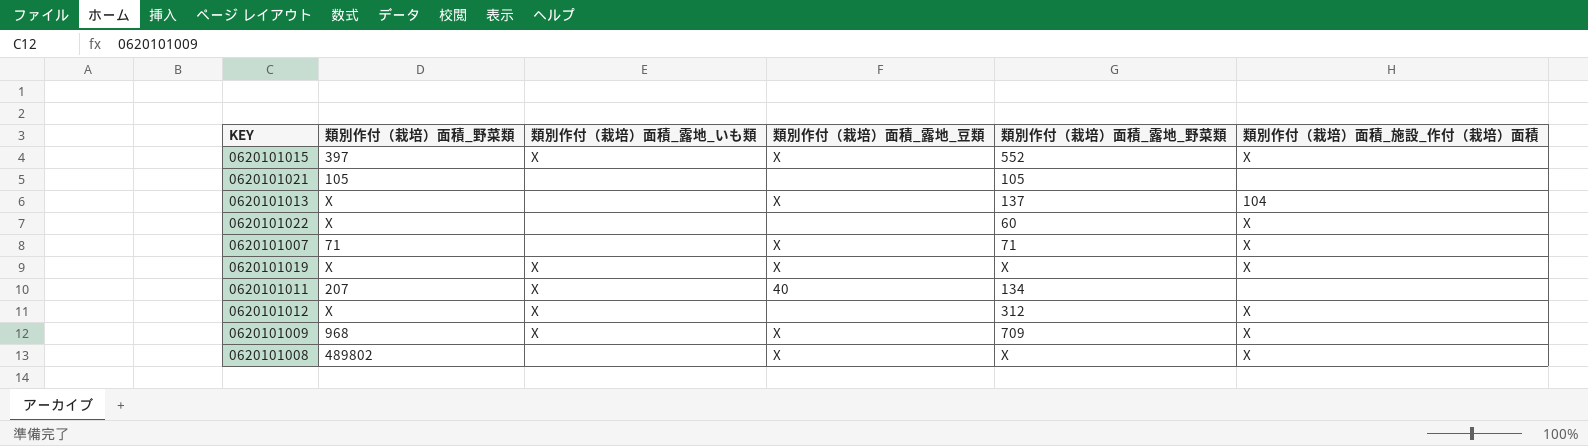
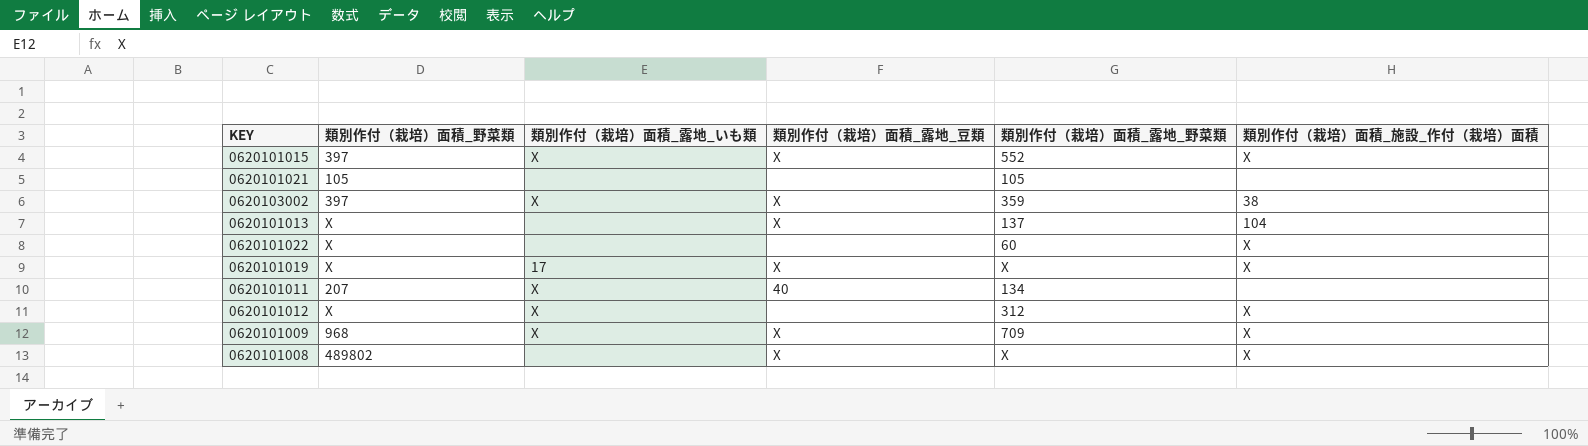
row 0620101007: 71 | none | X | 71 | X -> none
row 0620103002: none -> 397 | X | X | 359 | 38
0620101019 | 類別作付（栽培）面積_露地_いも類: X -> 17

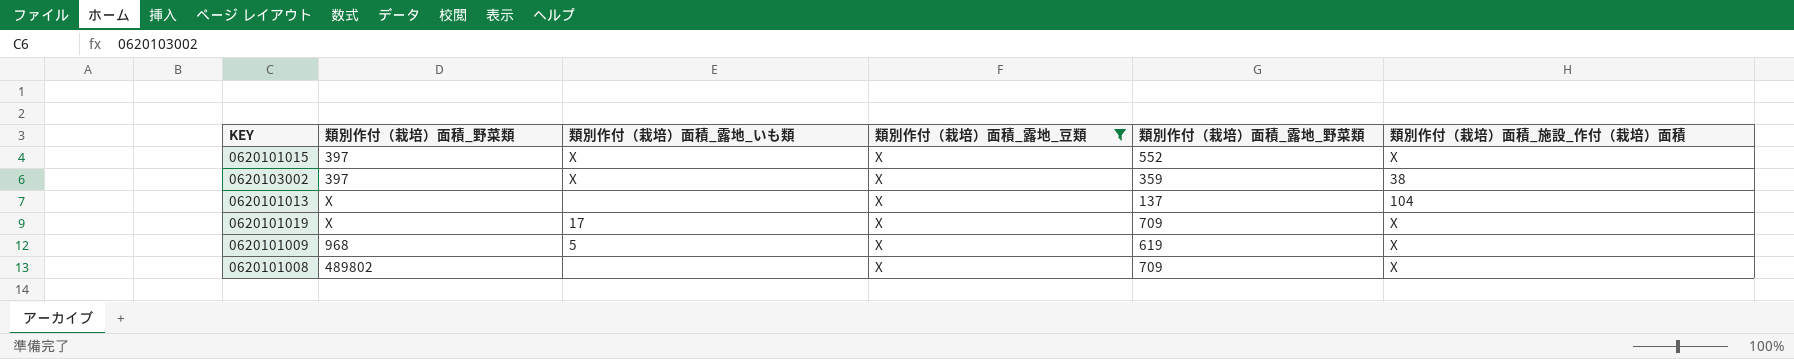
filter: none -> 類別作付（栽培）面積_露地_豆類 = X
0620101019 | 類別作付（栽培）面積_露地_野菜類: X -> 709
0620101009 | 類別作付（栽培）面積_露地_いも類: X -> 5
0620101009 | 類別作付（栽培）面積_露地_野菜類: 709 -> 619
0620101008 | 類別作付（栽培）面積_露地_野菜類: X -> 709

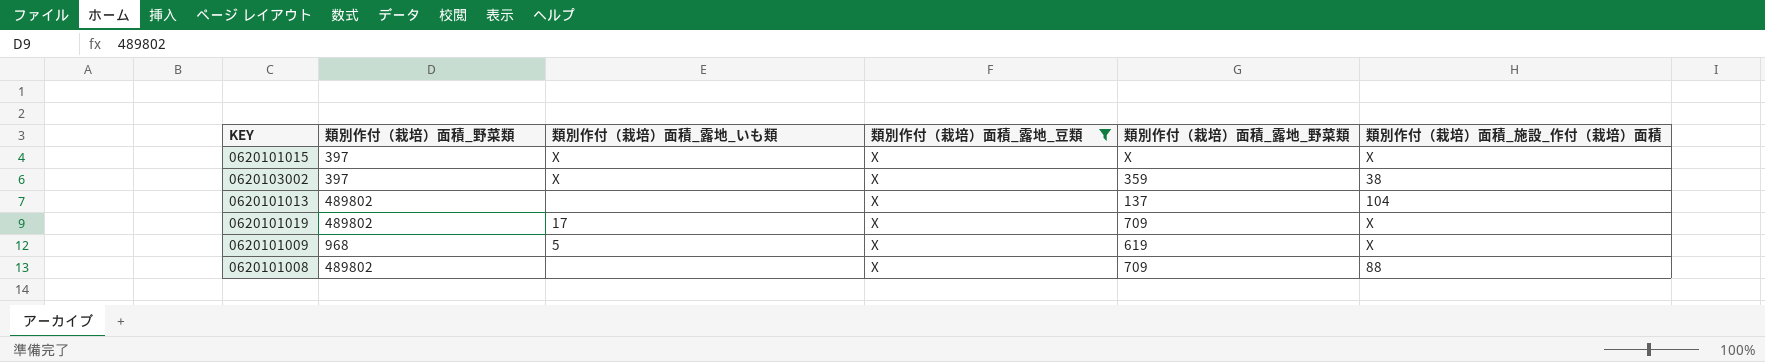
0620101015 | 類別作付（栽培）面積_露地_野菜類: 552 -> X
0620101013 | 類別作付（栽培）面積_野菜類: X -> 489802
0620101019 | 類別作付（栽培）面積_野菜類: X -> 489802
0620101008 | 類別作付（栽培）面積_施設_作付（栽培）面積: X -> 88

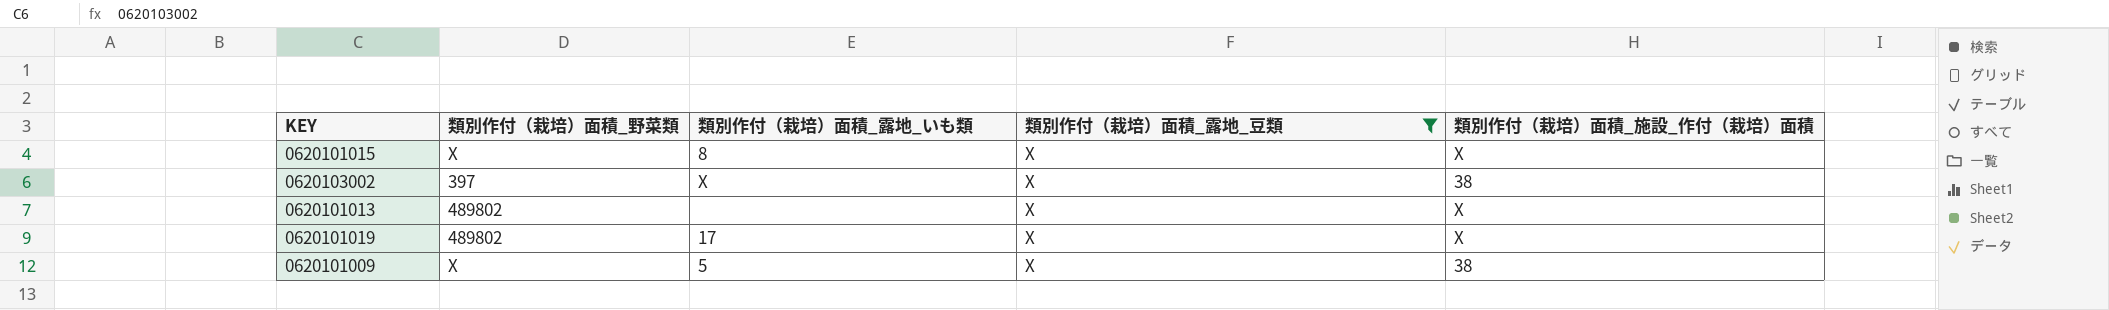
column 類別作付（栽培）面積_露地_野菜類 | position: 5 -> none
row 0620101008: 489802 | none | X | 709 | 88 -> none
0620101015 | 類別作付（栽培）面積_野菜類: 397 -> X
0620101015 | 類別作付（栽培）面積_露地_いも類: X -> 8
0620101013 | 類別作付（栽培）面積_施設_作付（栽培）面積: 104 -> X
0620101009 | 類別作付（栽培）面積_野菜類: 968 -> X
0620101009 | 類別作付（栽培）面積_施設_作付（栽培）面積: X -> 38

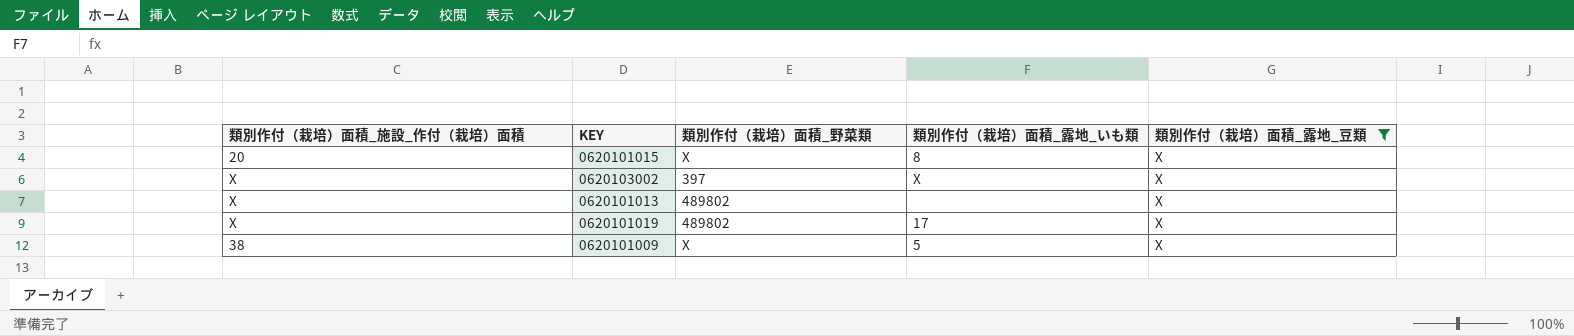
column 類別作付（栽培）面積_施設_作付（栽培）面積 | position: 5 -> 1
0620101015 | 類別作付（栽培）面積_施設_作付（栽培）面積: X -> 20
0620103002 | 類別作付（栽培）面積_施設_作付（栽培）面積: 38 -> X

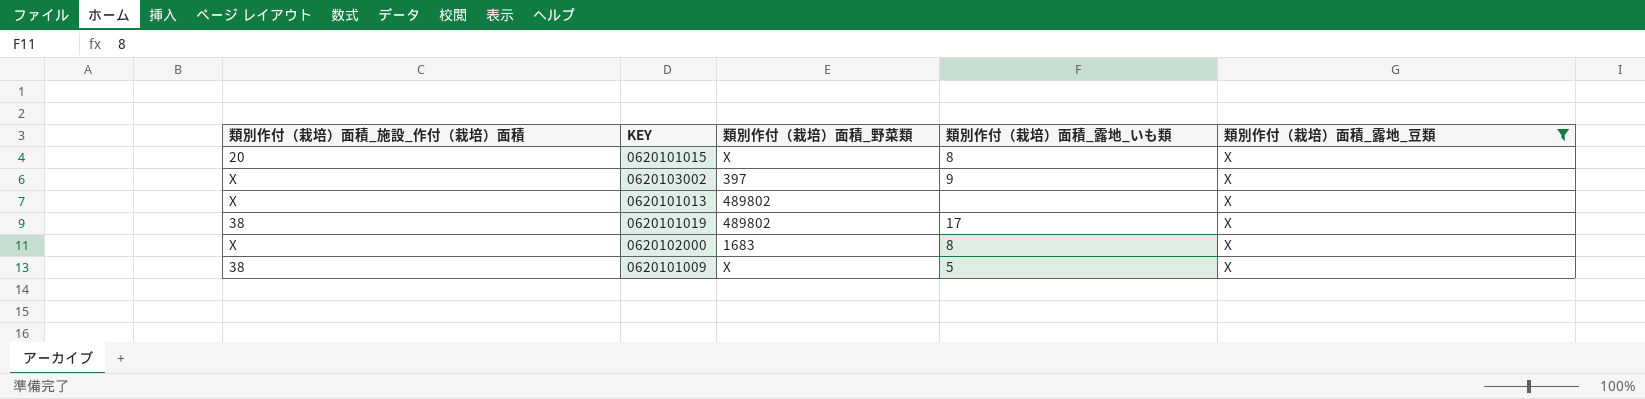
0620103002 | 類別作付（栽培）面積_露地_いも類: X -> 9
0620101019 | 類別作付（栽培）面積_施設_作付（栽培）面積: X -> 38
row 0620102000: none -> X | 1683 | 8 | X

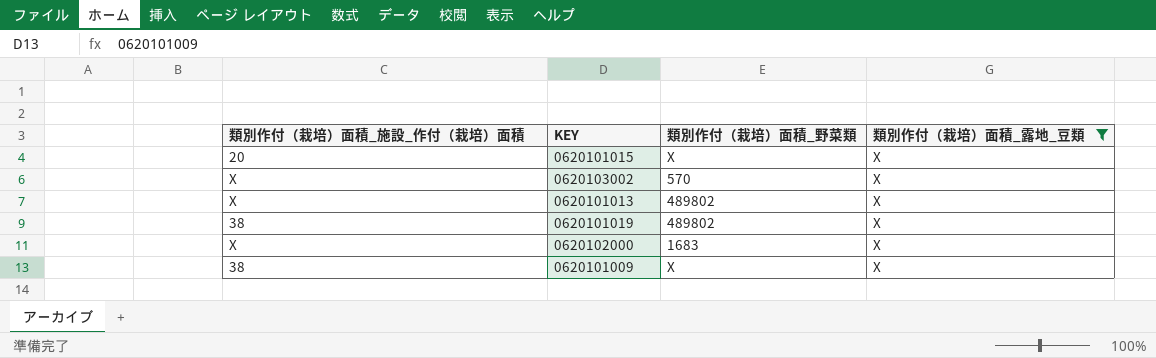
column 類別作付（栽培）面積_露地_いも類 | position: 4 -> none
0620103002 | 類別作付（栽培）面積_野菜類: 397 -> 570

